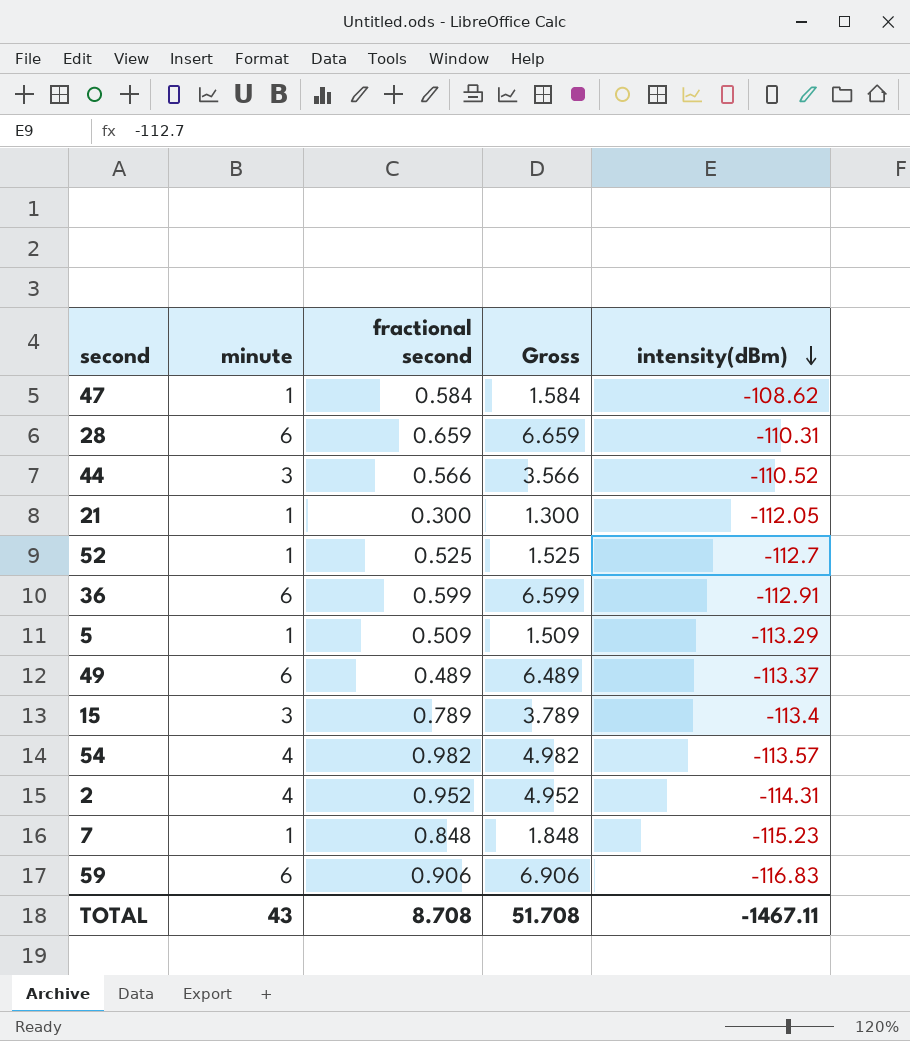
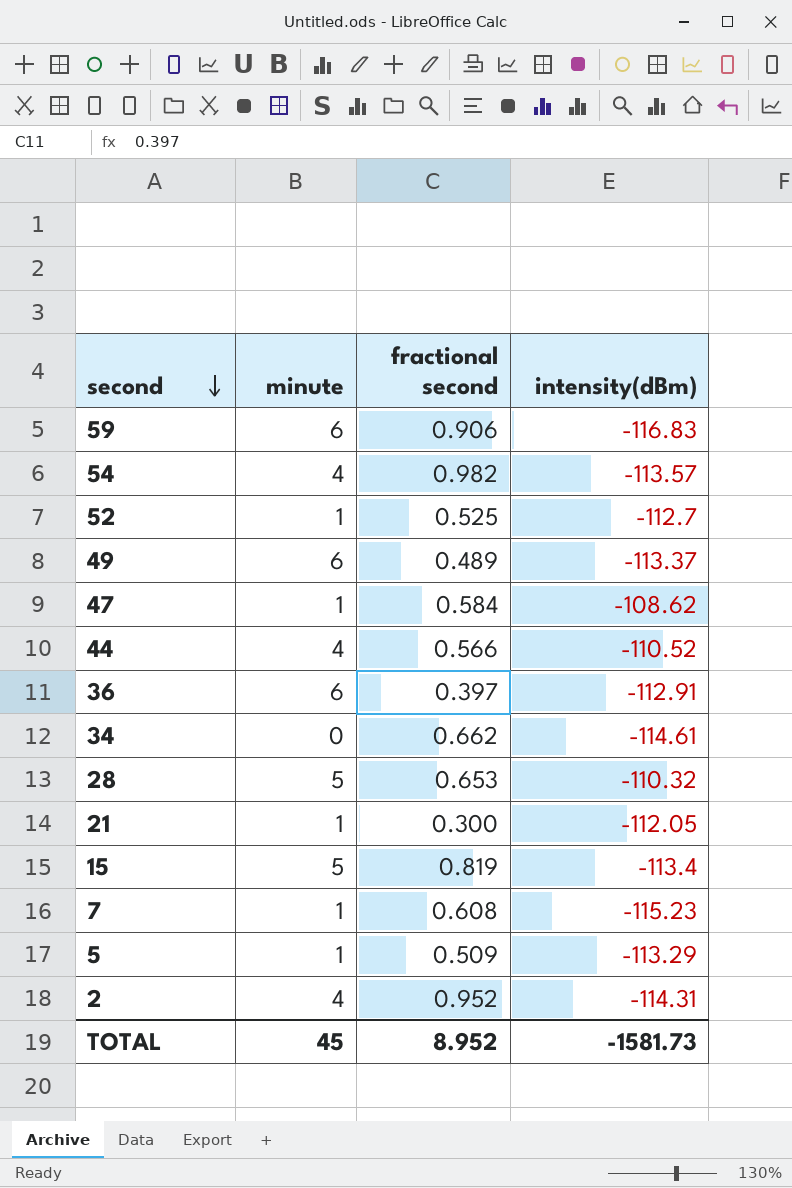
row order: intensity(dBm) descending -> second descending
column Gross | formula: [minute] + [fractional second] -> none
44 | minute: 3 -> 4
36 | fractional second: 0.599 -> 0.397
row 34: none -> 0 | 0.662 | -114.61
28 | minute: 6 -> 5
28 | fractional second: 0.659 -> 0.653
28 | intensity(dBm): -110.31 -> -110.32
15 | minute: 3 -> 5
15 | fractional second: 0.789 -> 0.819
7 | fractional second: 0.848 -> 0.608
TOTAL | minute: 43 -> 45
TOTAL | fractional second: 8.708 -> 8.952
TOTAL | intensity(dBm): -1467.11 -> -1581.73

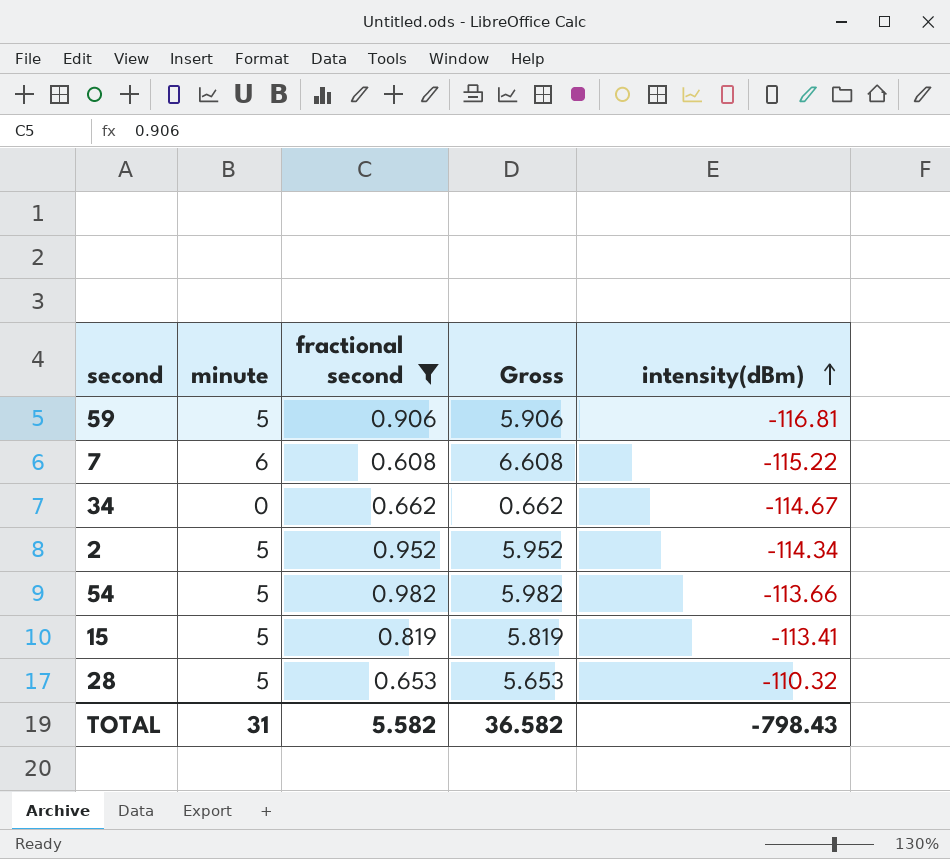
filter: none -> fractional second >= 0.608
row order: second descending -> intensity(dBm) ascending
column Gross | formula: none -> [minute] + [fractional second]
59 | minute: 6 -> 5
59 | intensity(dBm): -116.83 -> -116.81
7 | minute: 1 -> 6
7 | intensity(dBm): -115.23 -> -115.22
34 | intensity(dBm): -114.61 -> -114.67
2 | minute: 4 -> 5
2 | intensity(dBm): -114.31 -> -114.34
54 | minute: 4 -> 5
54 | intensity(dBm): -113.57 -> -113.66
15 | intensity(dBm): -113.4 -> -113.41
TOTAL | minute: 45 -> 31
TOTAL | fractional second: 8.952 -> 5.582
TOTAL | intensity(dBm): -1581.73 -> -798.43

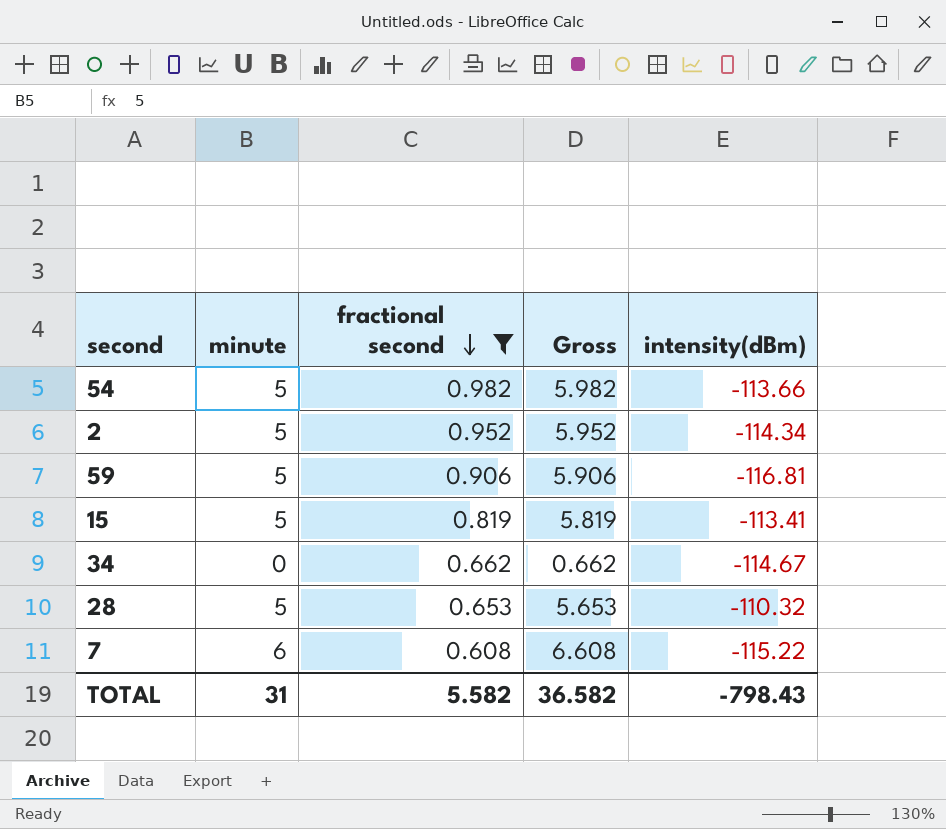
row order: intensity(dBm) ascending -> fractional second descending

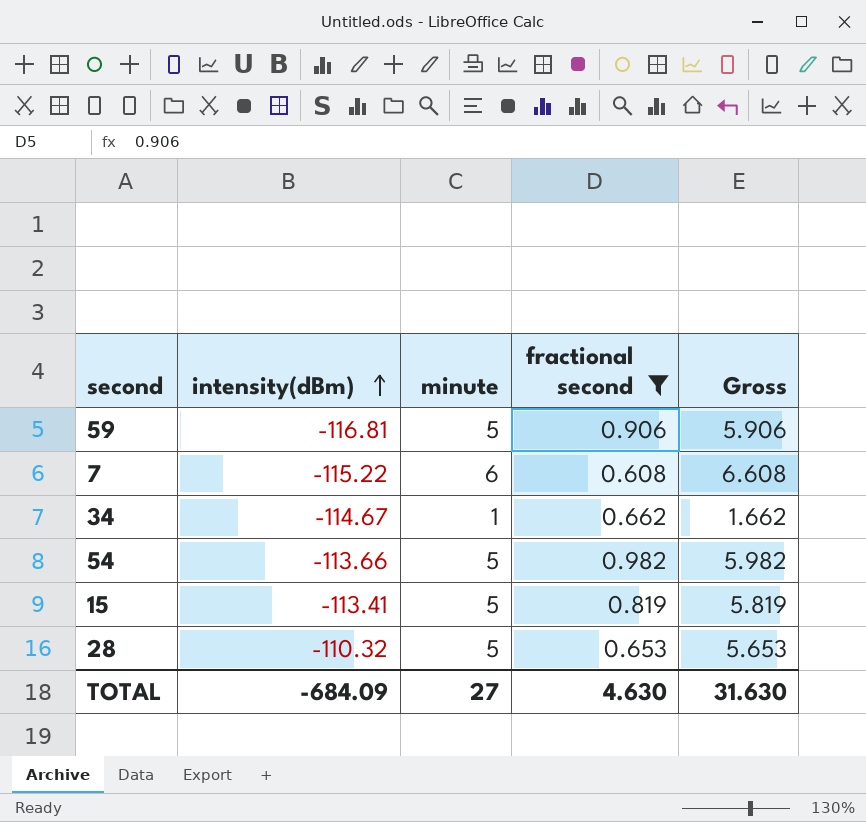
row order: fractional second descending -> intensity(dBm) ascending
column intensity(dBm) | position: 5 -> 2
row 2: 5 | 0.952 | 5.952 | -114.34 -> none
34 | minute: 0 -> 1
34 | Gross: 0.662 -> 1.662
TOTAL | intensity(dBm): -798.43 -> -684.09
TOTAL | minute: 31 -> 27
TOTAL | fractional second: 5.582 -> 4.630
TOTAL | Gross: 36.582 -> 31.630

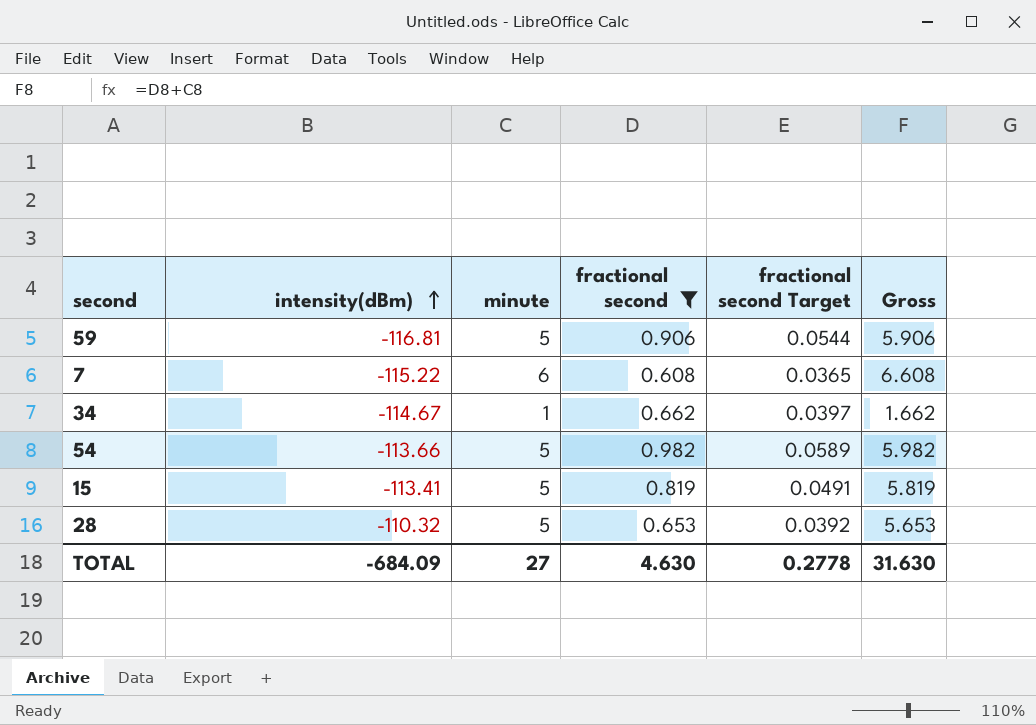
column fractional second Target | formula: none -> [fractional second] * 0.06

